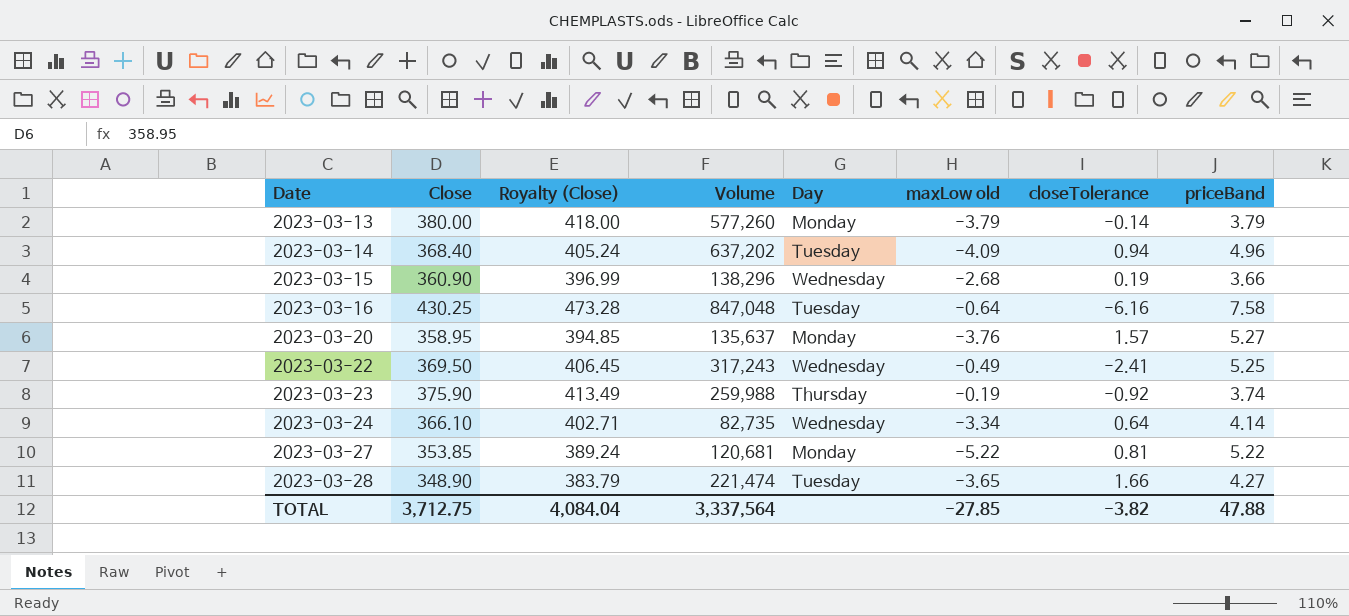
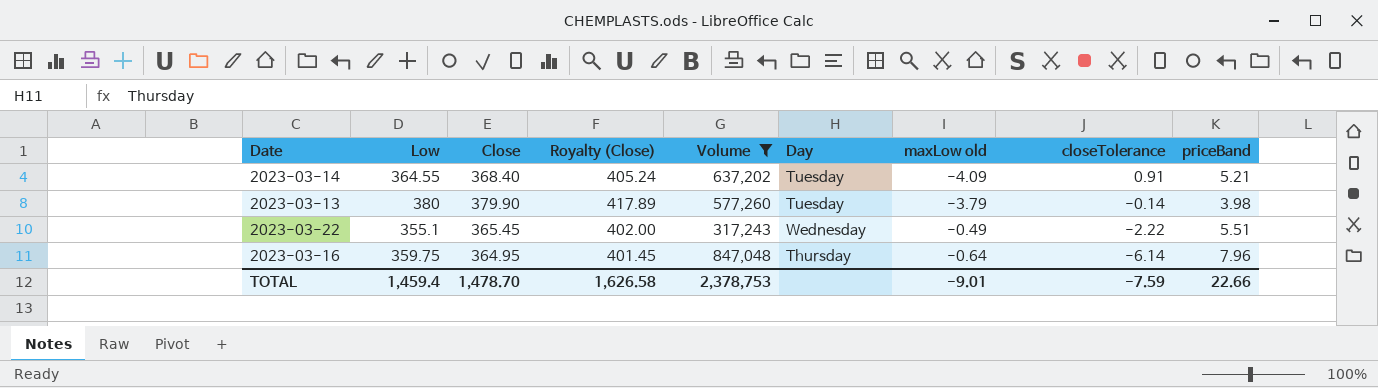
filter: none -> Volume >= 317,243
row order: Date ascending -> closeTolerance descending
column Low | position: none -> 2
2023-03-14 | closeTolerance: 0.94 -> 0.91
2023-03-14 | priceBand: 4.96 -> 5.21
2023-03-13 | Close: 380.00 -> 379.90
2023-03-13 | Royalty (Close): 418.00 -> 417.89
2023-03-13 | Day: Monday -> Tuesday
2023-03-13 | priceBand: 3.79 -> 3.98
2023-03-22 | Close: 369.50 -> 365.45
2023-03-22 | Royalty (Close): 406.45 -> 402.00
2023-03-22 | closeTolerance: -2.41 -> -2.22
2023-03-22 | priceBand: 5.25 -> 5.51
2023-03-16 | Close: 430.25 -> 364.95
2023-03-16 | Royalty (Close): 473.28 -> 401.45
2023-03-16 | Day: Tuesday -> Thursday
2023-03-16 | closeTolerance: -6.16 -> -6.14
2023-03-16 | priceBand: 7.58 -> 7.96
TOTAL | Close: 3,712.75 -> 1,478.70
TOTAL | Royalty (Close): 4,084.04 -> 1,626.58
TOTAL | Volume: 3,337,564 -> 2,378,753
TOTAL | maxLow old: -27.85 -> -9.01
TOTAL | closeTolerance: -3.82 -> -7.59
TOTAL | priceBand: 47.88 -> 22.66

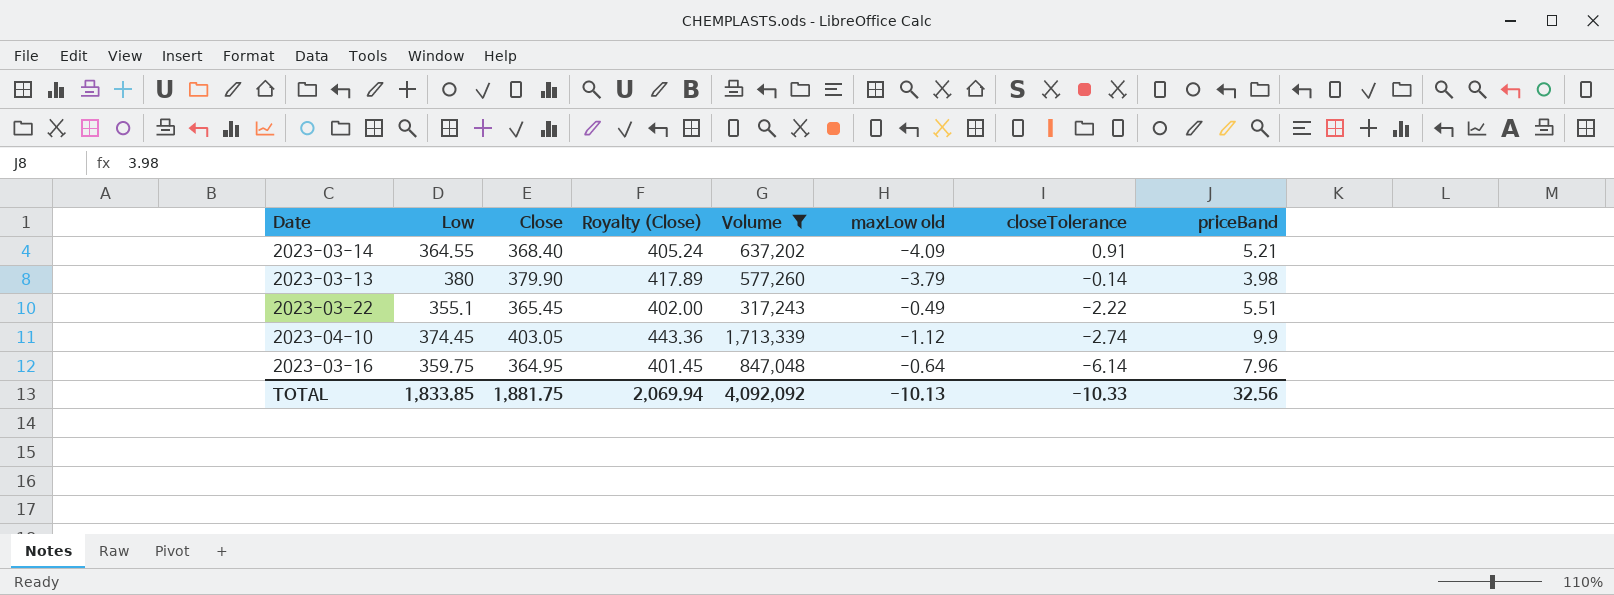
column Day | position: 6 -> none
row 2023-04-10: none -> 374.45 | 403.05 | 443.36 | 1,713,339 | -1.12 | -2.74 | 9.9
TOTAL | Low: 1,459.4 -> 1,833.85
TOTAL | Close: 1,478.70 -> 1,881.75
TOTAL | Royalty (Close): 1,626.58 -> 2,069.94
TOTAL | Volume: 2,378,753 -> 4,092,092
TOTAL | maxLow old: -9.01 -> -10.13
TOTAL | closeTolerance: -7.59 -> -10.33
TOTAL | priceBand: 22.66 -> 32.56

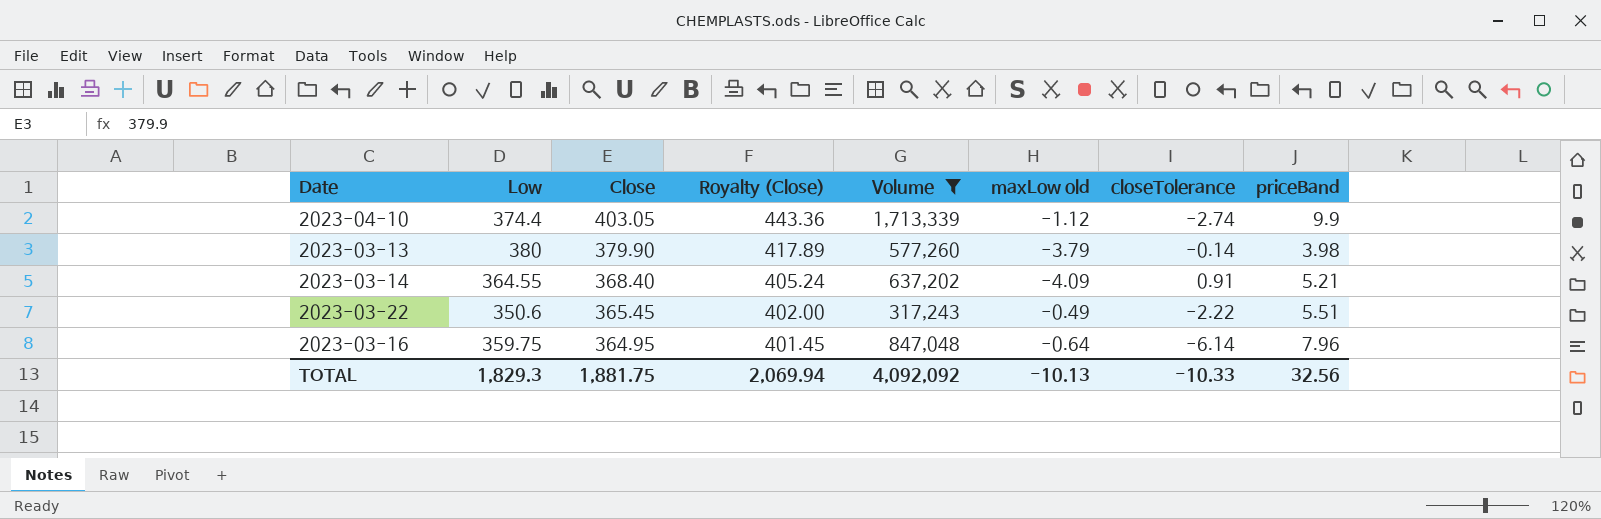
row order: closeTolerance descending -> Close descending
2023-04-10 | Low: 374.45 -> 374.4
2023-03-22 | Low: 355.1 -> 350.6
TOTAL | Low: 1,833.85 -> 1,829.3

